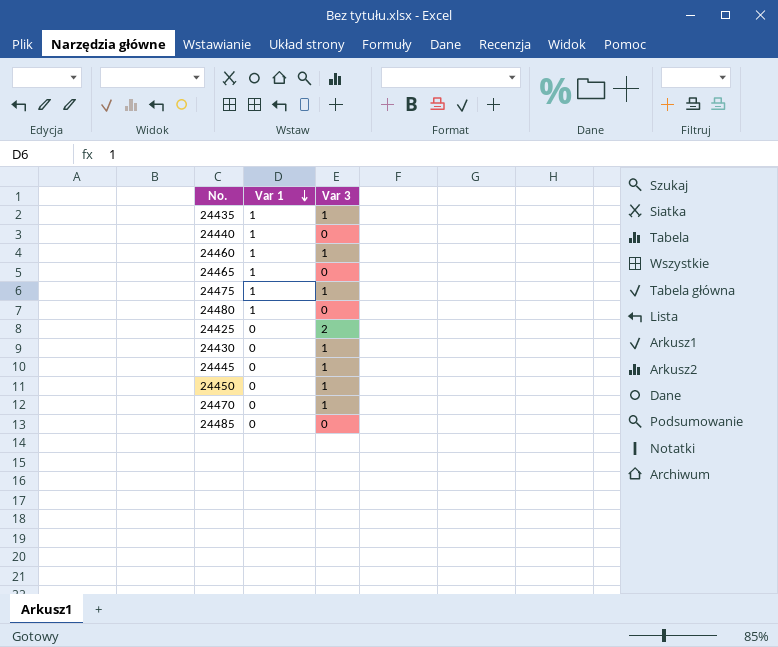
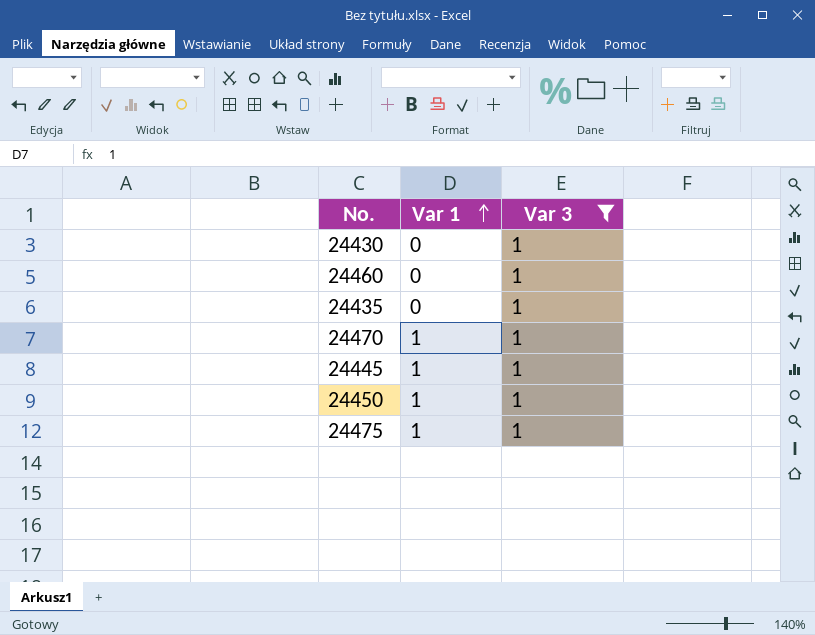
filter: none -> Var 3 = 1
row order: Var 1 descending -> Var 1 ascending
24460 | Var 1: 1 -> 0
24435 | Var 1: 1 -> 0
24470 | Var 1: 0 -> 1
24445 | Var 1: 0 -> 1
24450 | Var 1: 0 -> 1

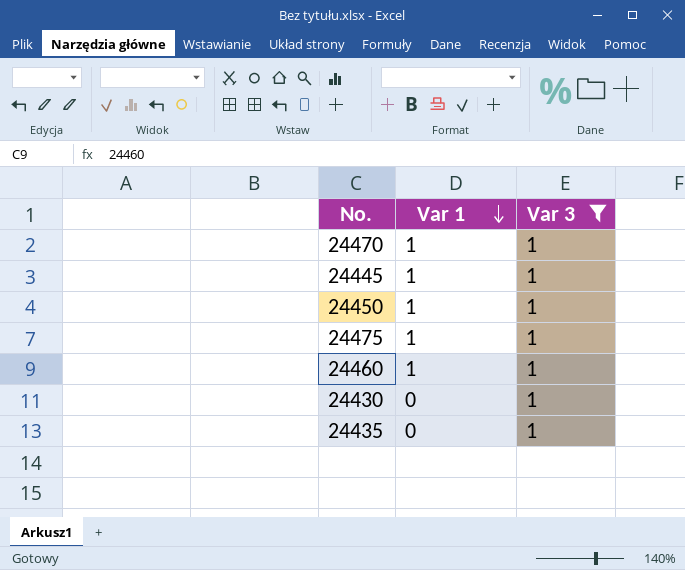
row order: Var 1 ascending -> Var 1 descending
24460 | Var 1: 0 -> 1

